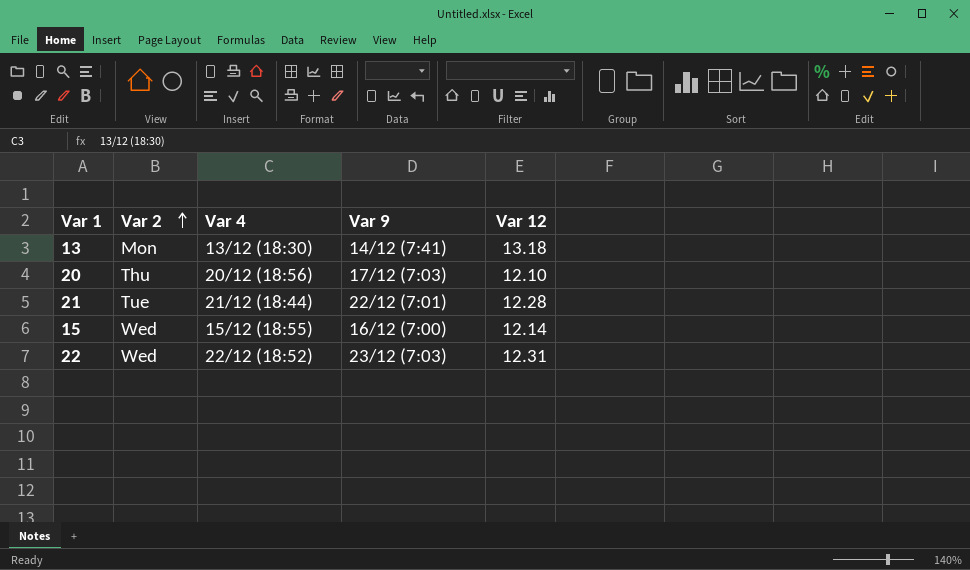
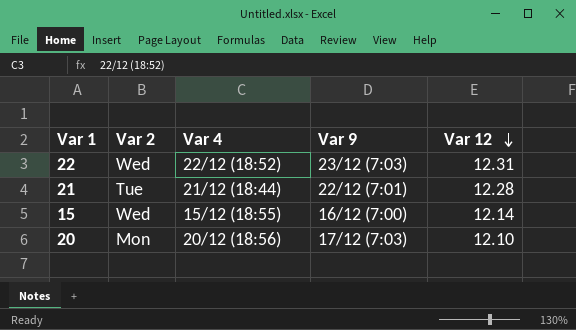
row order: Var 2 ascending -> Var 12 descending
row 13: Mon | 13/12 (18:30) | 14/12 (7:41) | 13.18 -> none
20 | Var 2: Thu -> Mon

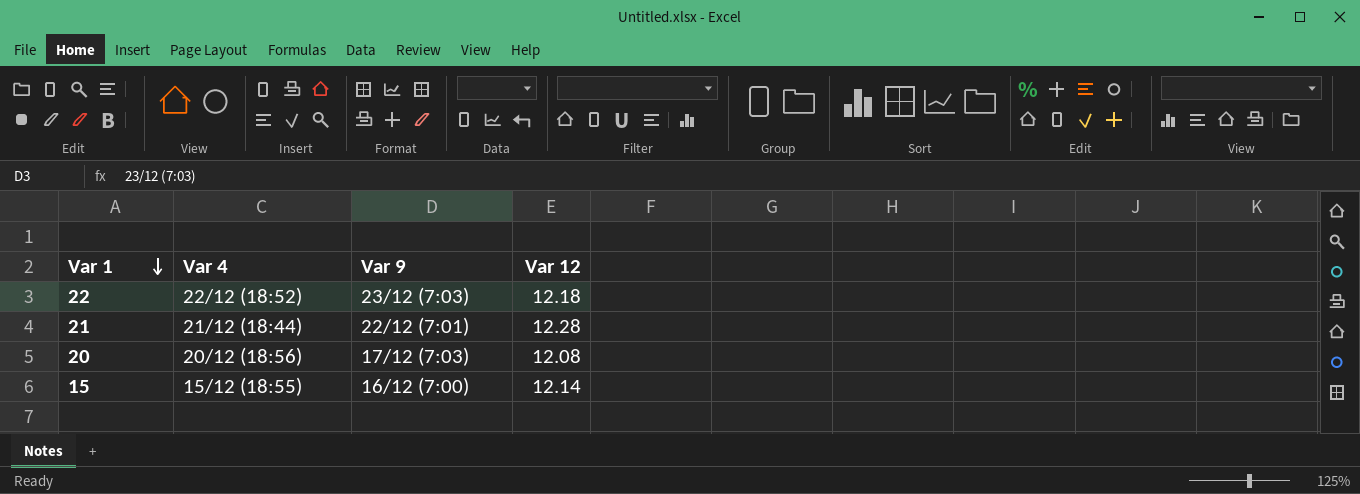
row order: Var 12 descending -> Var 1 descending
column Var 2 | position: 2 -> none
22 | Var 12: 12.31 -> 12.18
20 | Var 12: 12.10 -> 12.08

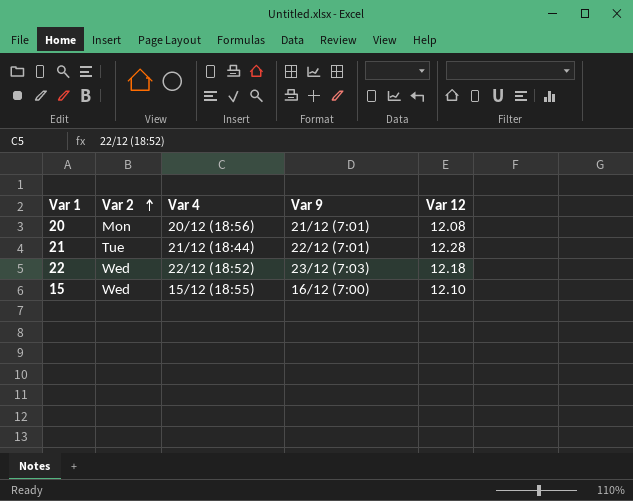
row order: Var 1 descending -> Var 2 ascending
column Var 2 | position: none -> 2
20 | Var 9: 17/12 (7:03) -> 21/12 (7:01)
15 | Var 12: 12.14 -> 12.10

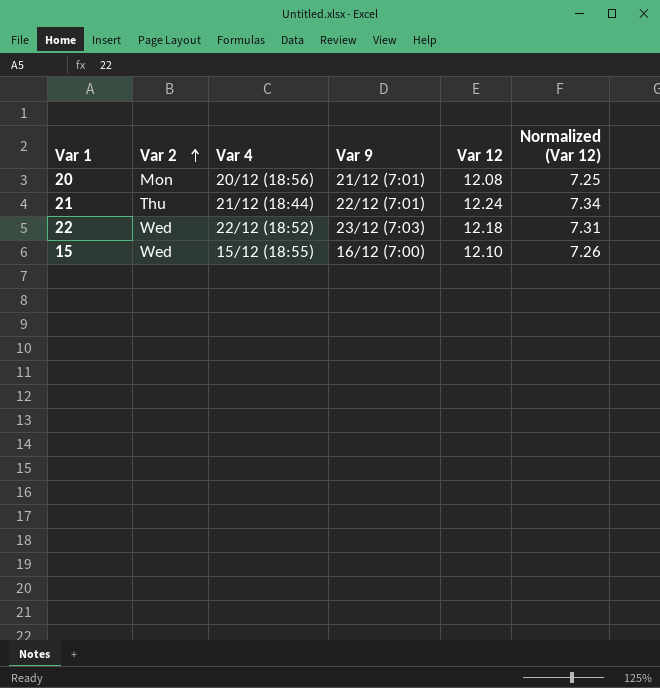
column Normalized (Var 12) | formula: none -> [Var 12] * 0.6
21 | Var 2: Tue -> Thu
21 | Var 12: 12.28 -> 12.24

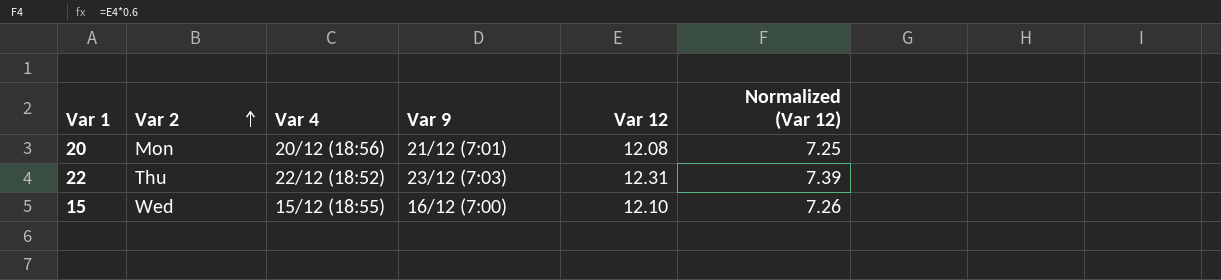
row 21: Thu | 21/12 (18:44) | 22/12 (7:01) | 12.24 | 7.34 -> none
22 | Var 2: Wed -> Thu
22 | Var 12: 12.18 -> 12.31
22 | Normalized (Var 12): 7.31 -> 7.39

